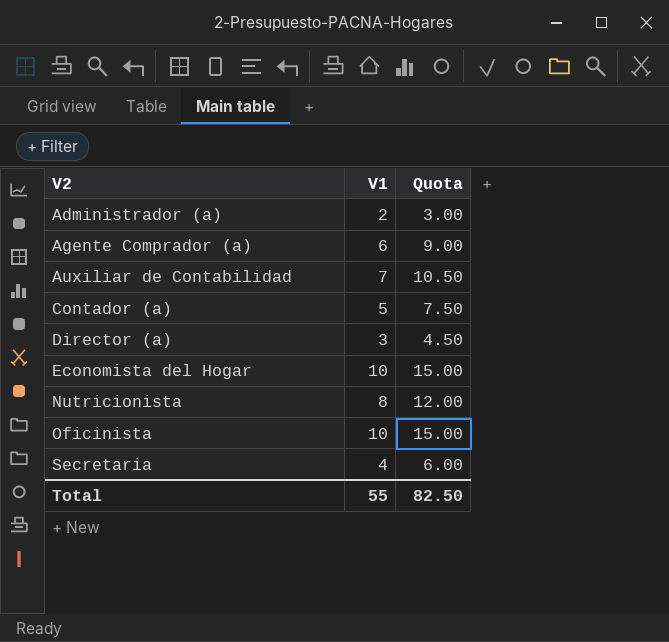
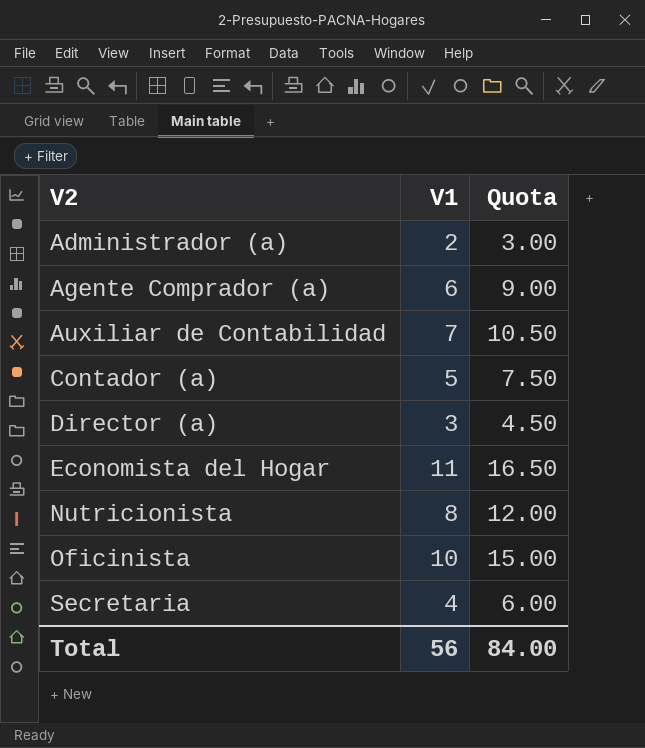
Economista del Hogar | V1: 10 -> 11
Economista del Hogar | Quota: 15.00 -> 16.50
Total | V1: 55 -> 56
Total | Quota: 82.50 -> 84.00

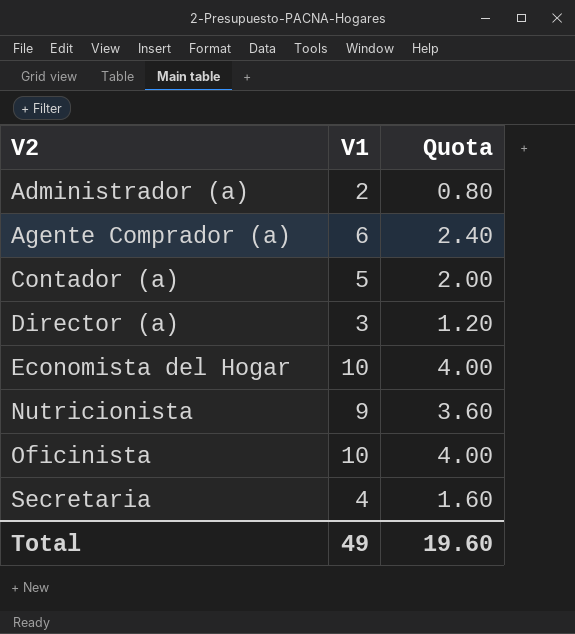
column Quota | formula: [V1] * 1.5 -> [V1] * 0.4
row Auxiliar de Contabilidad: 7 | 10.50 -> none
Economista del Hogar | V1: 11 -> 10
Nutricionista | V1: 8 -> 9
Total | V1: 56 -> 49
Total | Quota: 84.00 -> 19.60

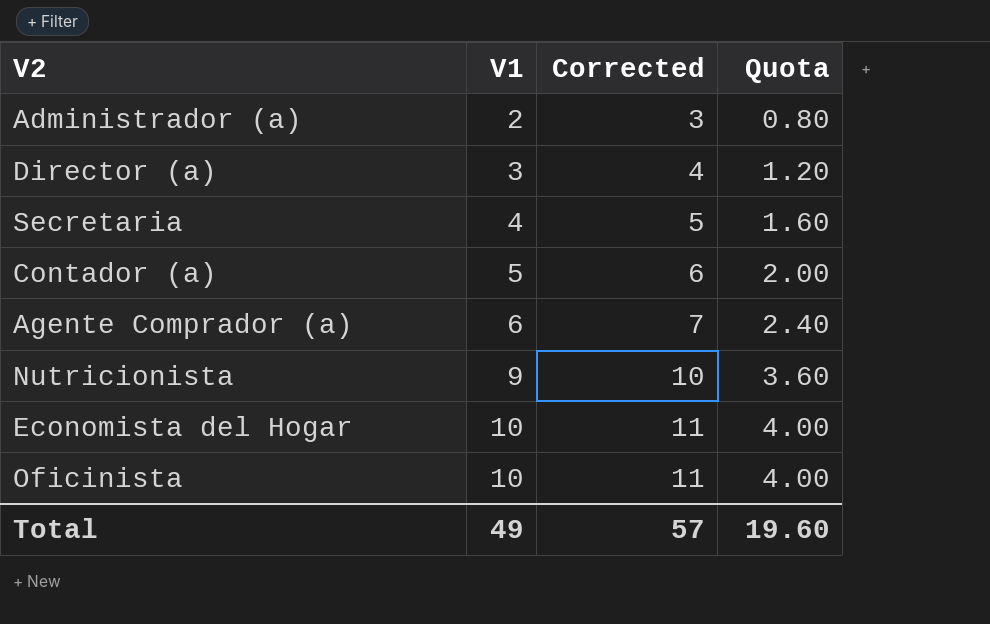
row order: V2 ascending -> V1 ascending
column Corrected | formula: none -> [V1] + 1

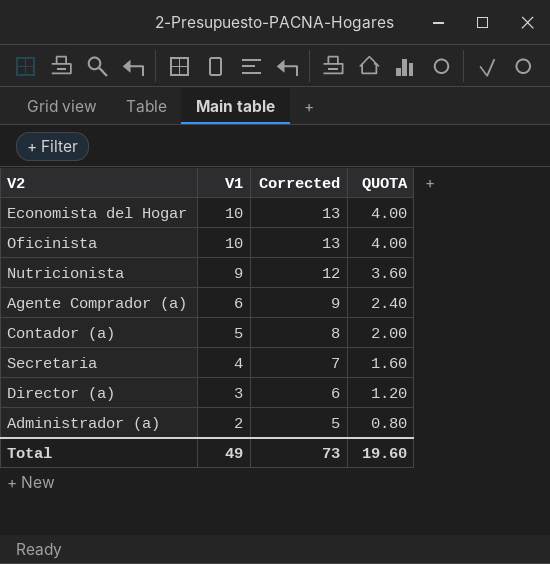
row order: V1 ascending -> V1 descending
column Corrected | formula: [V1] + 1 -> [V1] + 3
column name: Quota -> QUOTA
Total | Corrected: 57 -> 73

